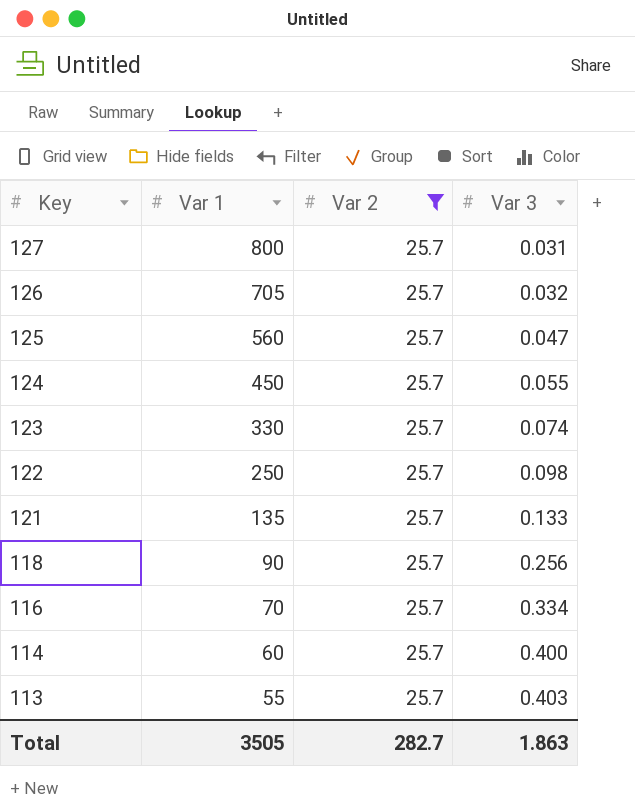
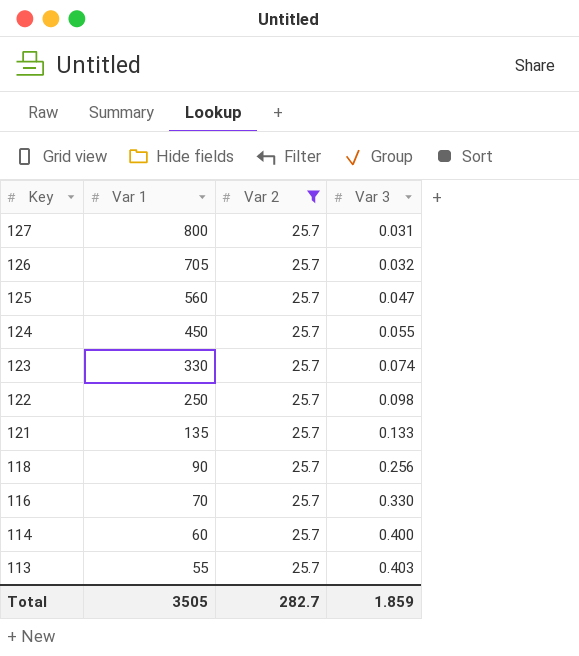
116 | Var 3: 0.334 -> 0.330
Total | Var 3: 1.863 -> 1.859

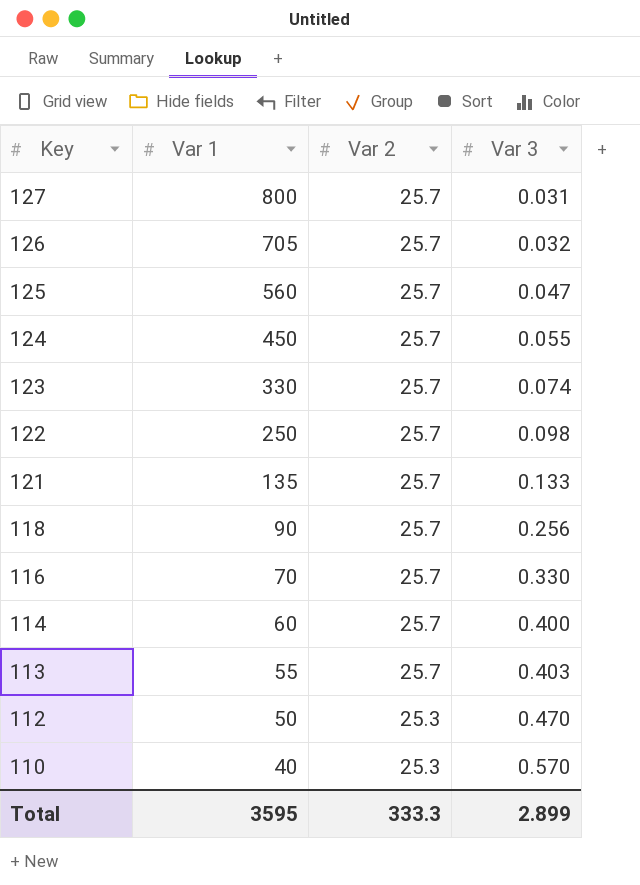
filter: Var 2 = 25.7 -> none
Total | Var 1: 3505 -> 3595
Total | Var 2: 282.7 -> 333.3
Total | Var 3: 1.859 -> 2.899

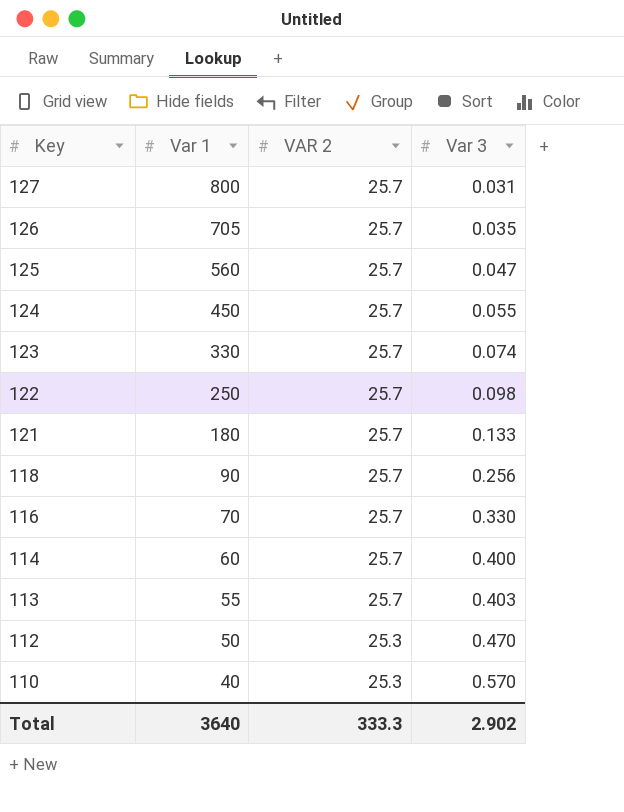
column name: Var 2 -> VAR 2
126 | Var 3: 0.032 -> 0.035
121 | Var 1: 135 -> 180
Total | Var 1: 3595 -> 3640
Total | Var 3: 2.899 -> 2.902

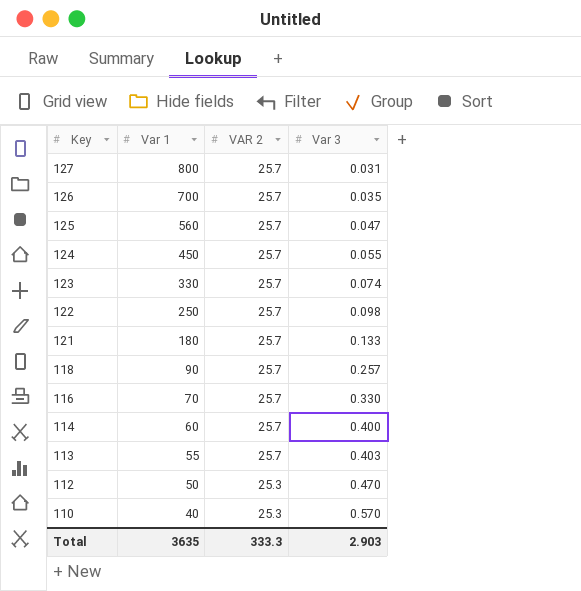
126 | Var 1: 705 -> 700
118 | Var 3: 0.256 -> 0.257
Total | Var 1: 3640 -> 3635
Total | Var 3: 2.902 -> 2.903

